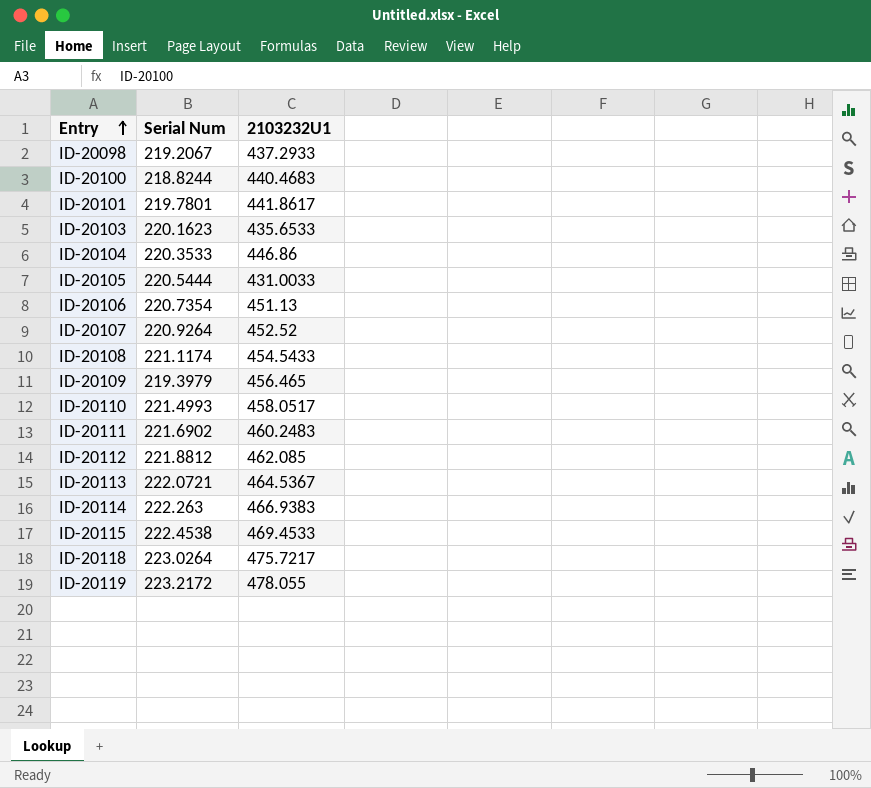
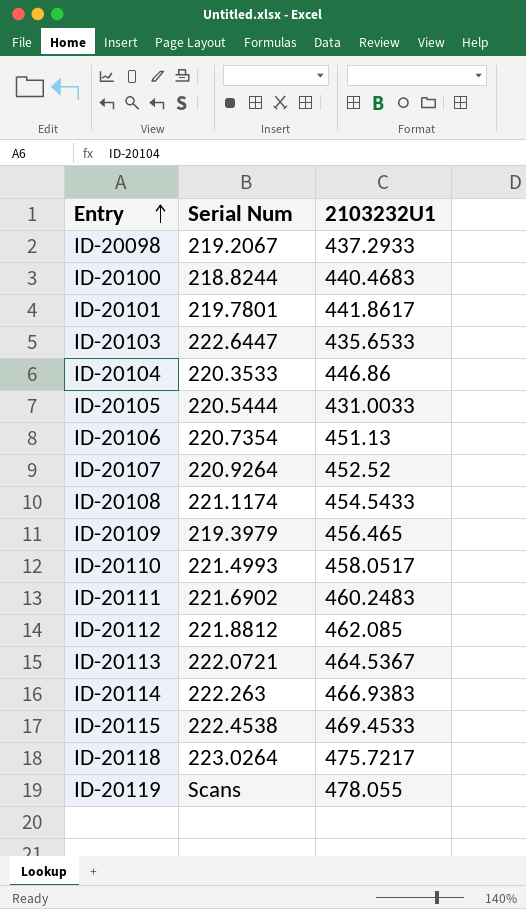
ID-20103 | Serial Num: 220.1623 -> 222.6447
ID-20119 | Serial Num: 223.2172 -> Scans

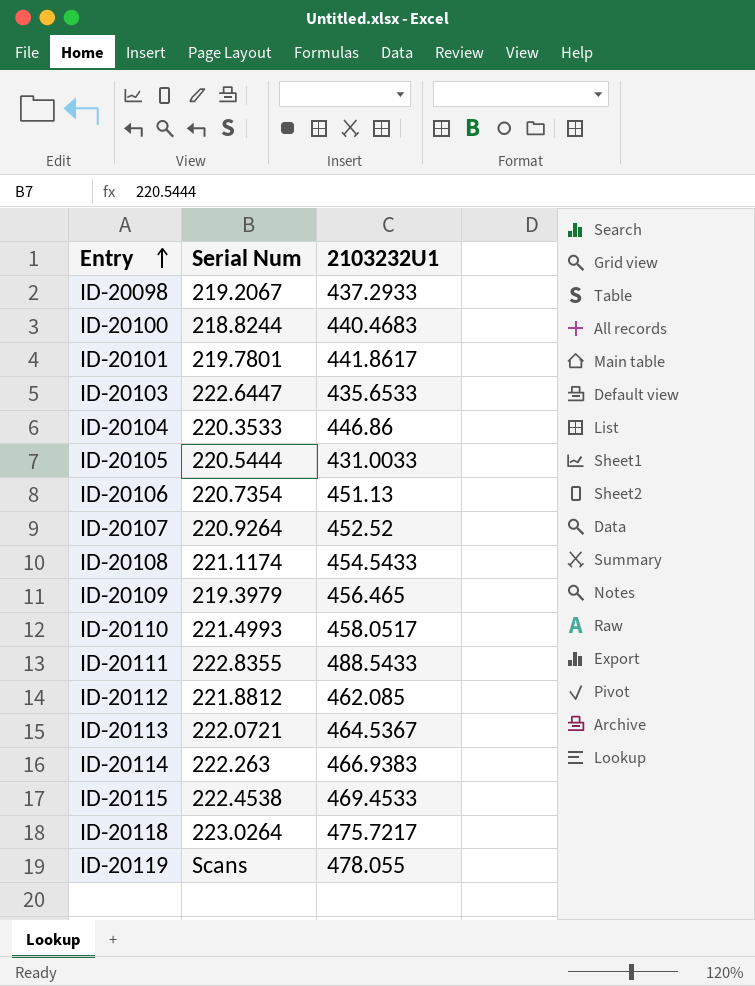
ID-20111 | Serial Num: 221.6902 -> 222.8355
ID-20111 | 2103232U1: 460.2483 -> 488.5433

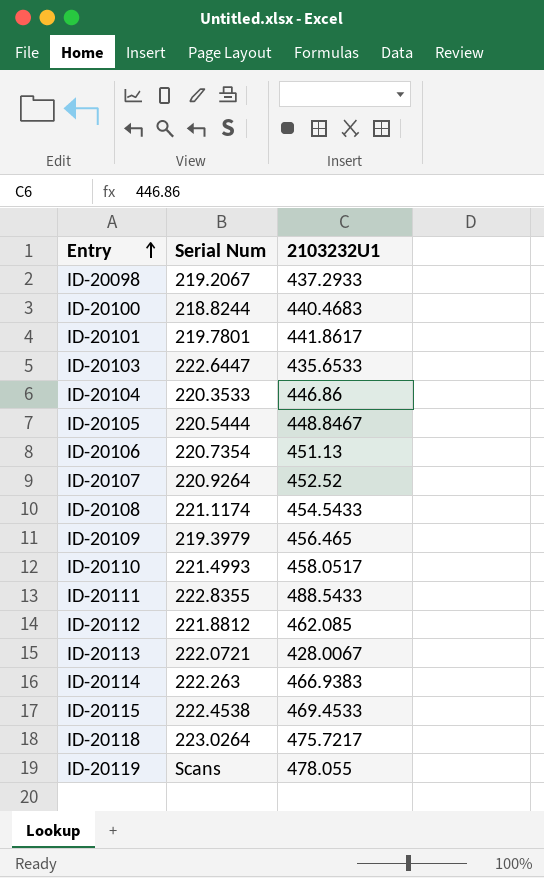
ID-20105 | 2103232U1: 431.0033 -> 448.8467
ID-20113 | 2103232U1: 464.5367 -> 428.0067

